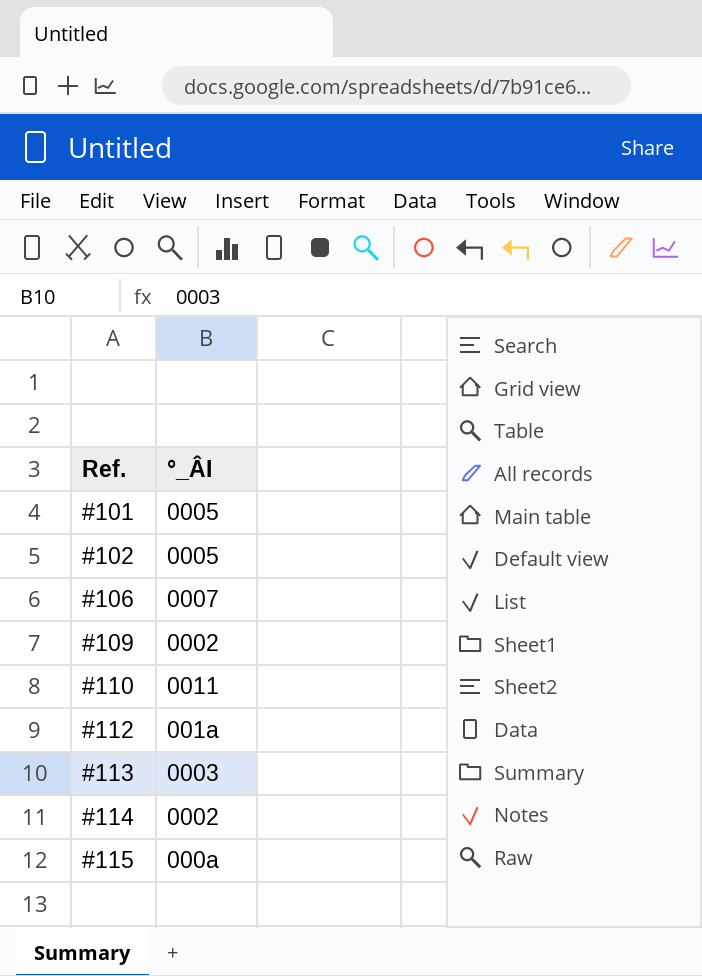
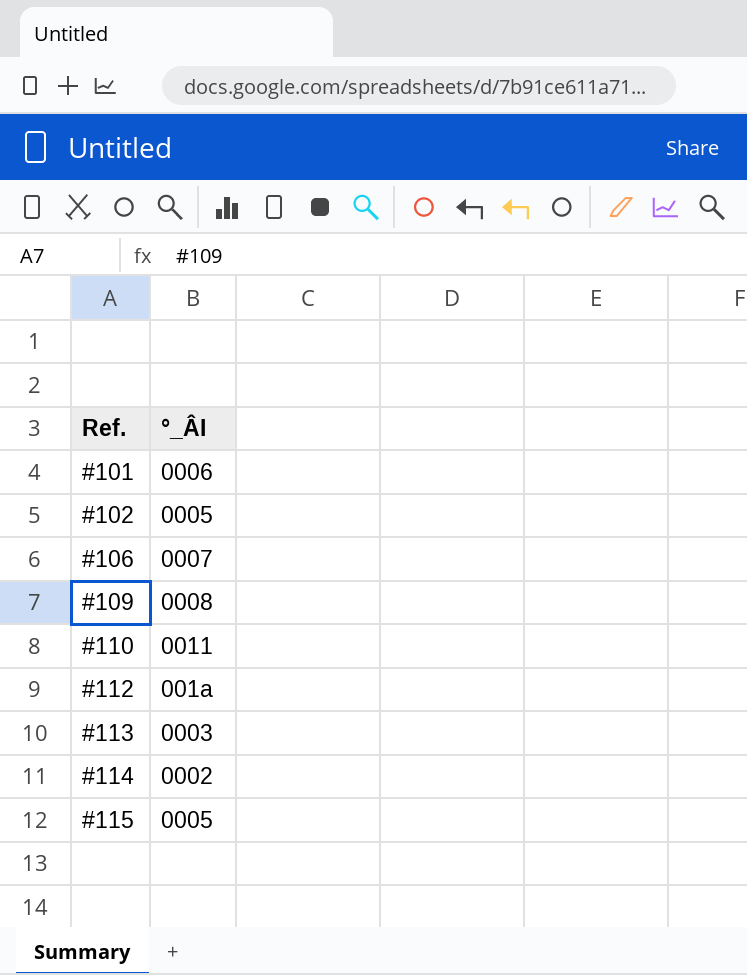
#101 | °_ÂI: 0005 -> 0006
#109 | °_ÂI: 0002 -> 0008
#115 | °_ÂI: 000a -> 0005

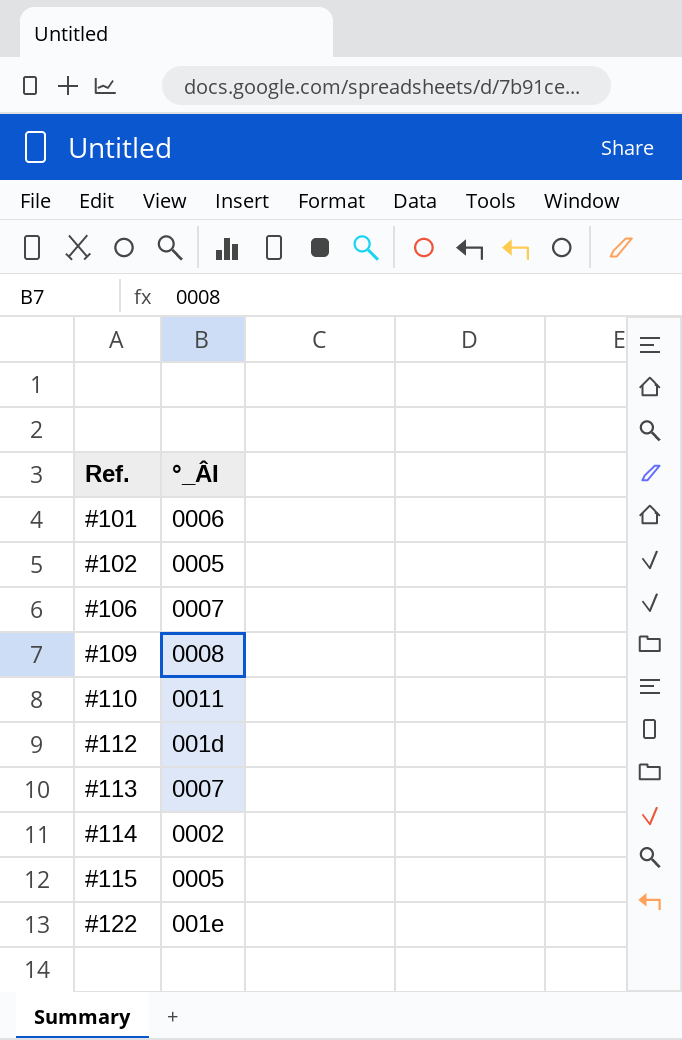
#112 | °_ÂI: 001a -> 001d
#113 | °_ÂI: 0003 -> 0007
row #122: none -> 001e

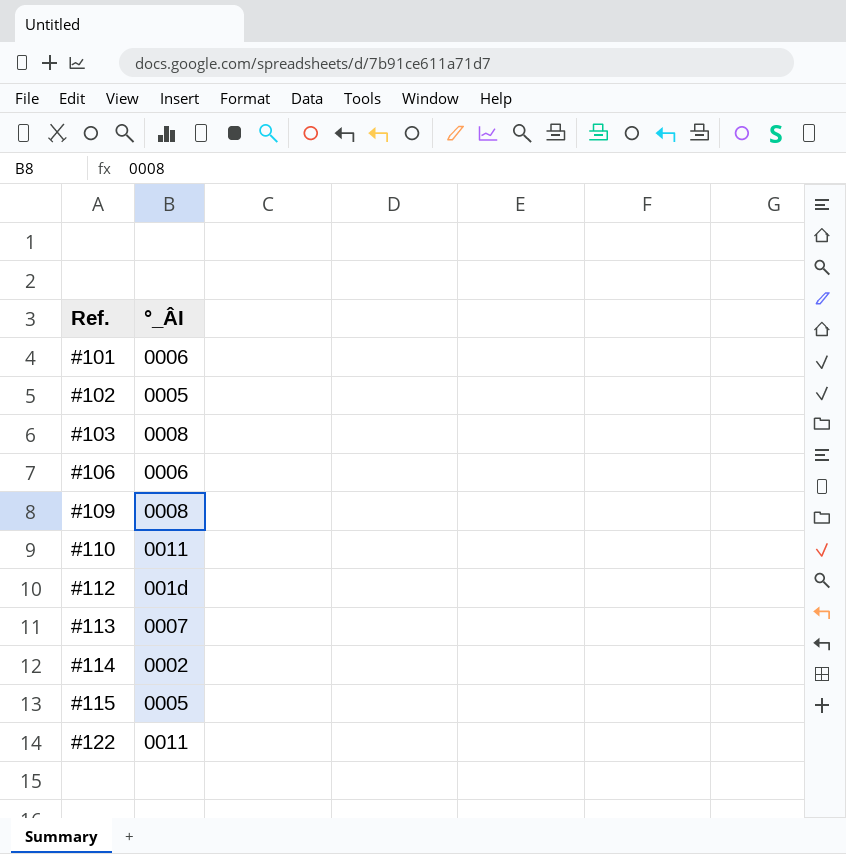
row #103: none -> 0008
#106 | °_ÂI: 0007 -> 0006
#122 | °_ÂI: 001e -> 0011

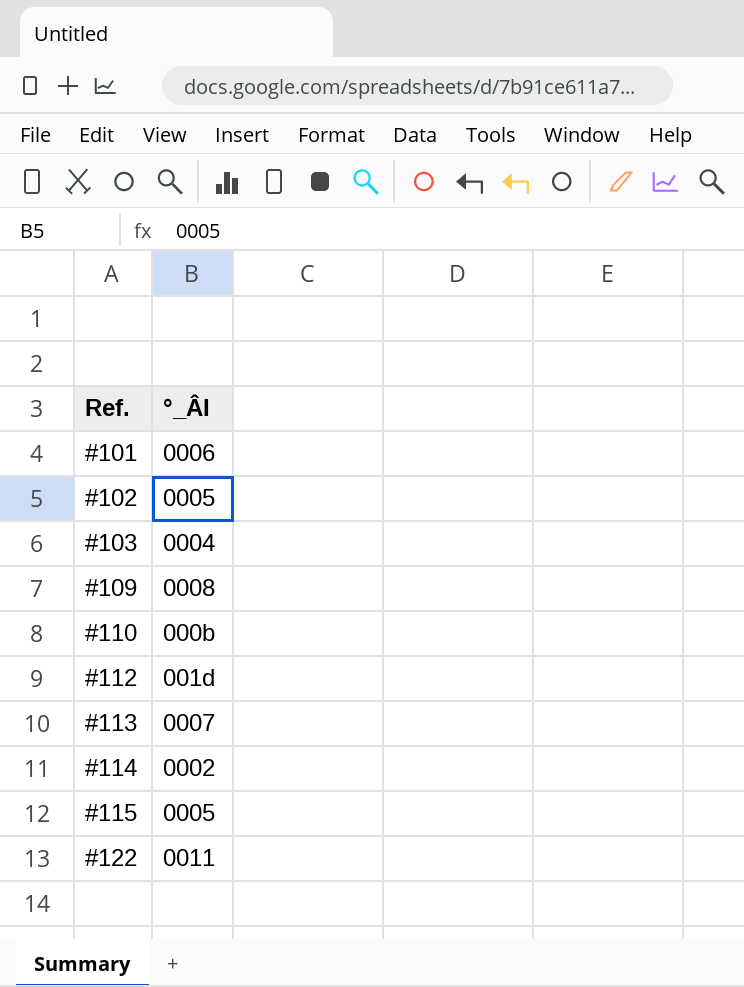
row #106: 0006 -> none
#103 | °_ÂI: 0008 -> 0004
#110 | °_ÂI: 0011 -> 000b

